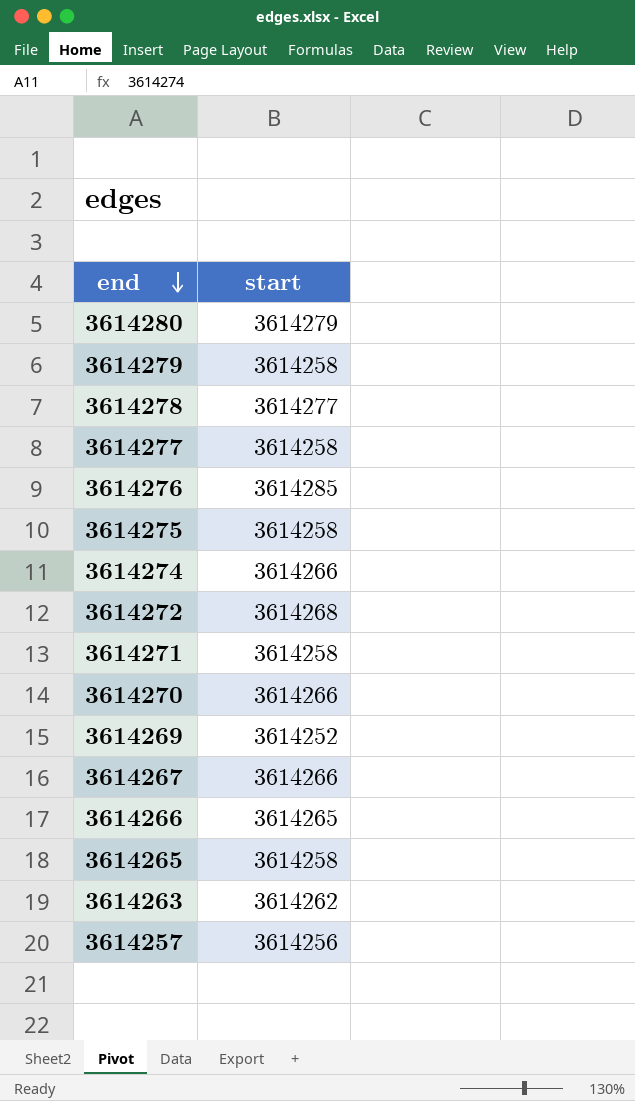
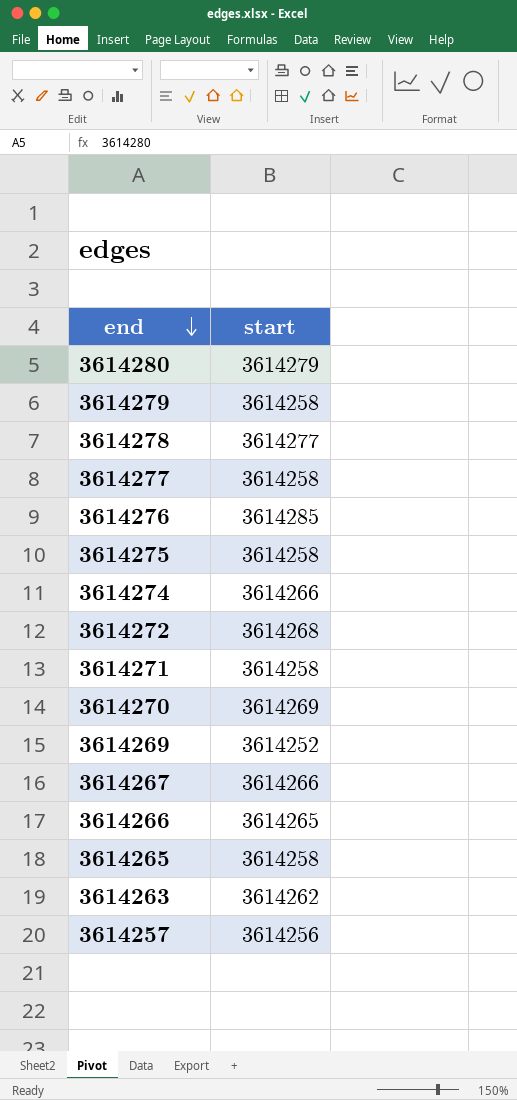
3614270 | start: 3614266 -> 3614269

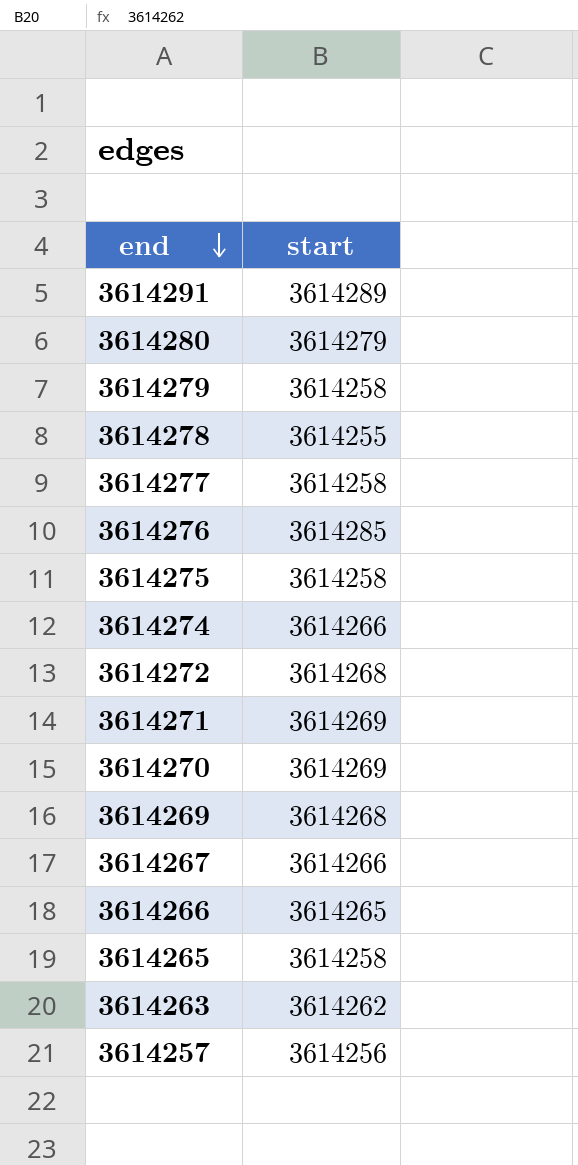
row 3614291: none -> 3614289
3614278 | start: 3614277 -> 3614255
3614271 | start: 3614258 -> 3614269
3614269 | start: 3614252 -> 3614268

